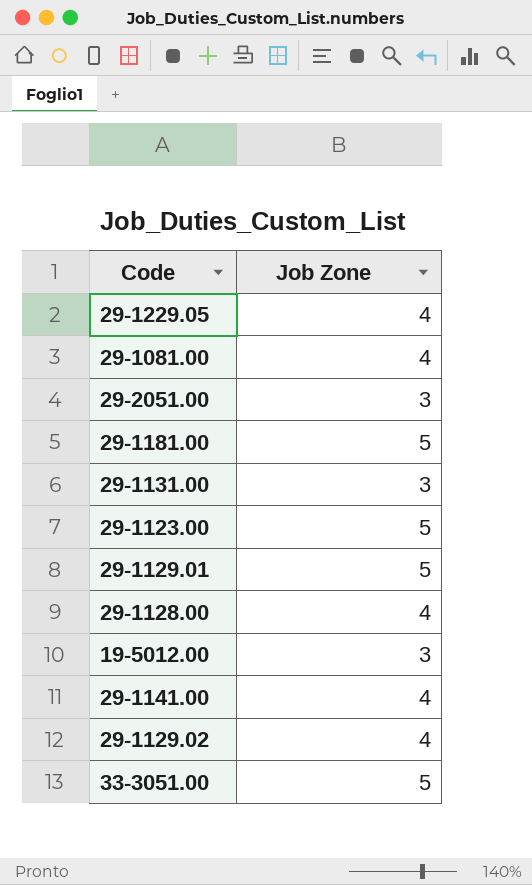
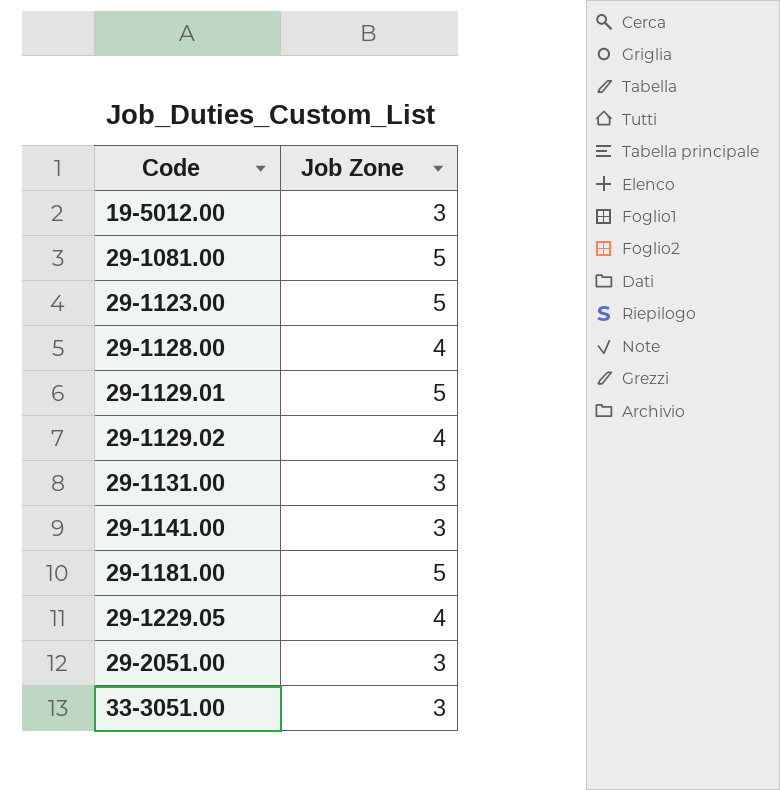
row order: none -> Code ascending
29-1081.00 | Job Zone: 4 -> 5
29-1141.00 | Job Zone: 4 -> 3
33-3051.00 | Job Zone: 5 -> 3

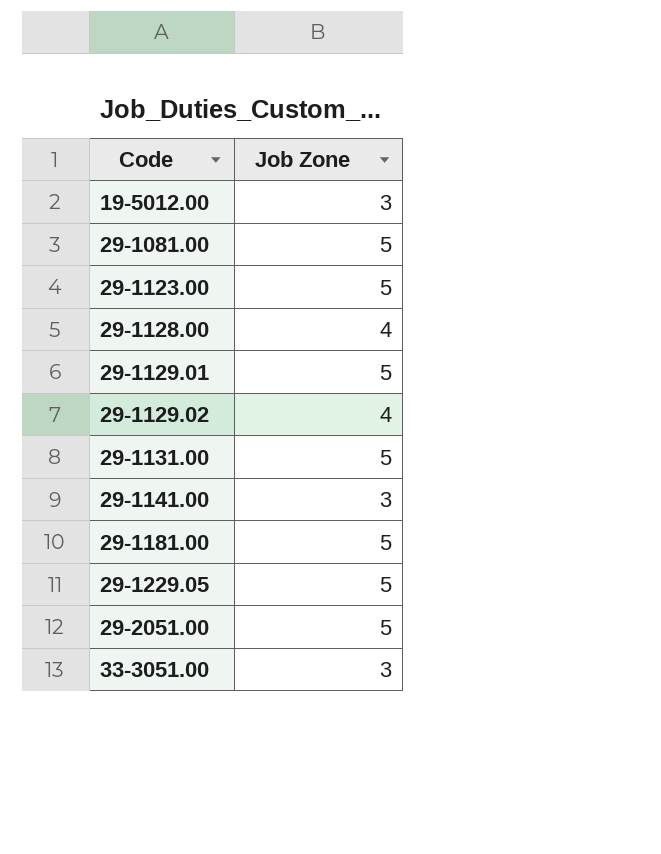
29-1131.00 | Job Zone: 3 -> 5
29-1229.05 | Job Zone: 4 -> 5
29-2051.00 | Job Zone: 3 -> 5

